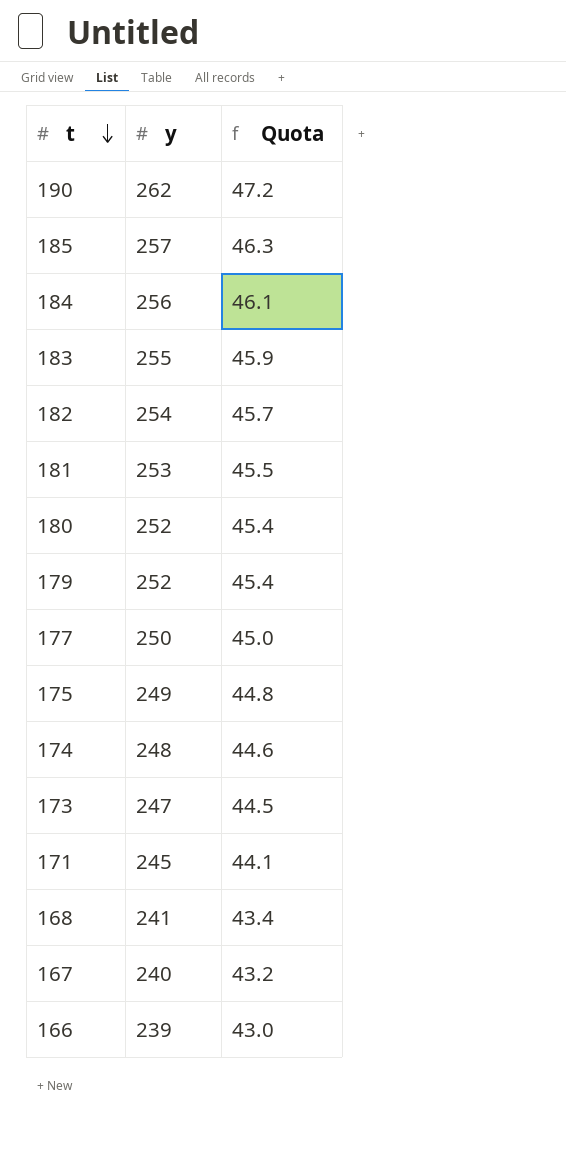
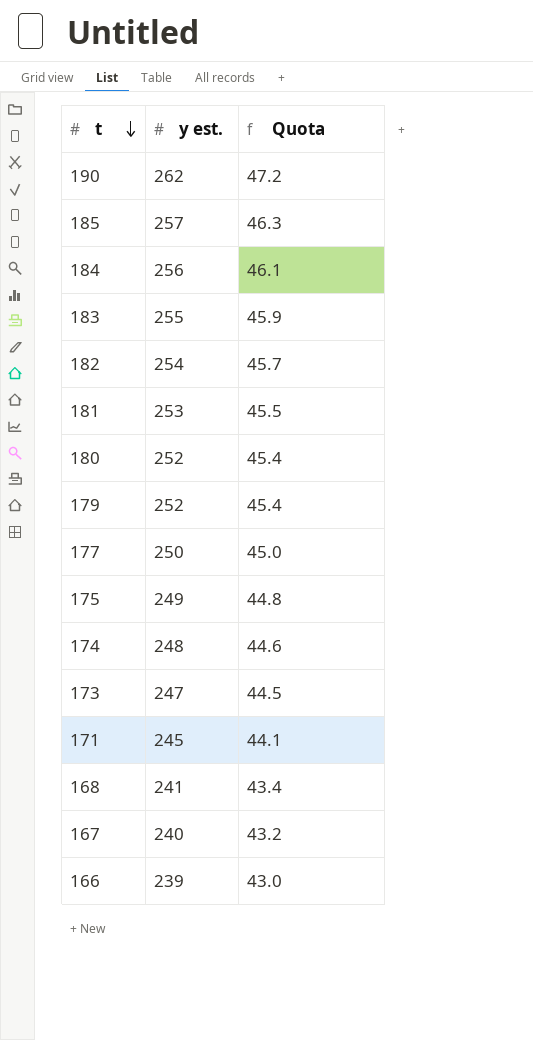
column name: y -> y est.

